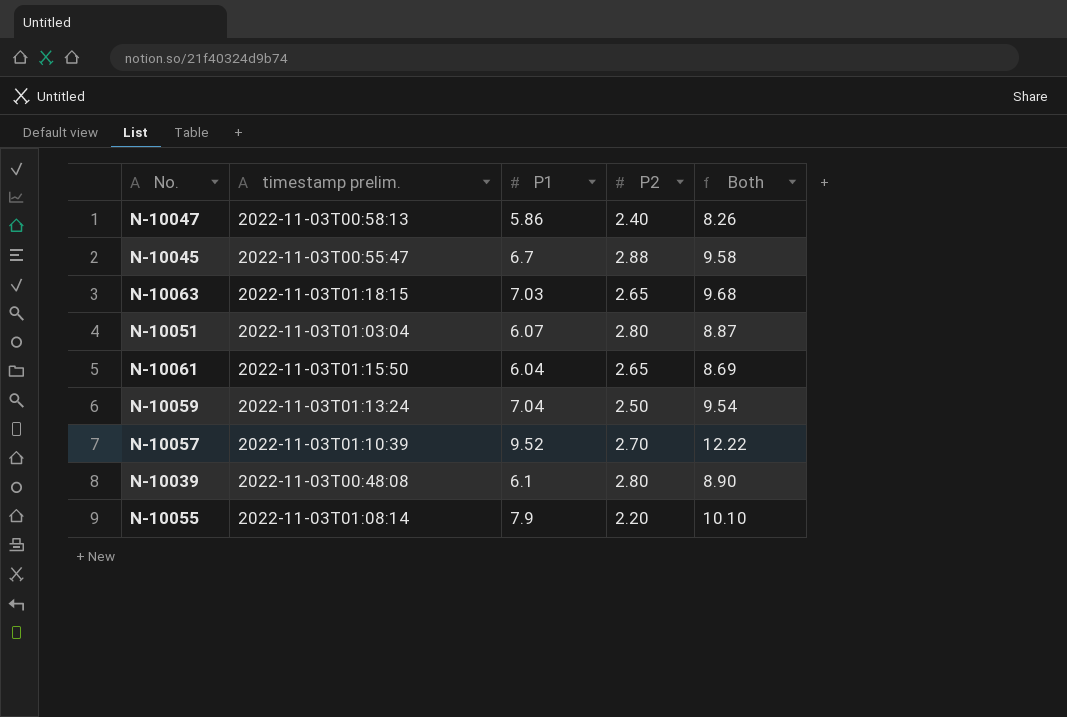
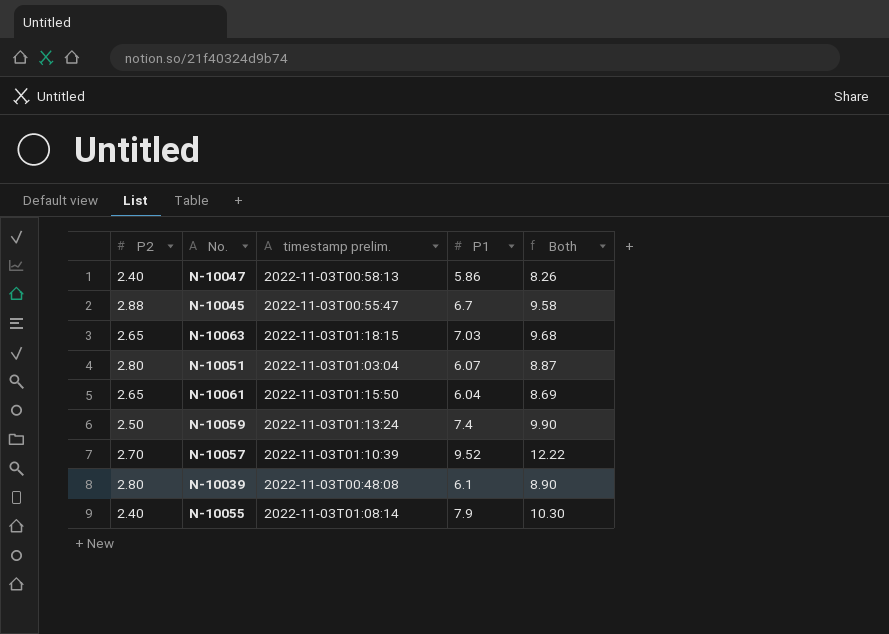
column P2 | position: 4 -> 1
N-10059 | P1: 7.04 -> 7.4
N-10059 | Both: 9.54 -> 9.90
N-10055 | P2: 2.20 -> 2.40
N-10055 | Both: 10.10 -> 10.30

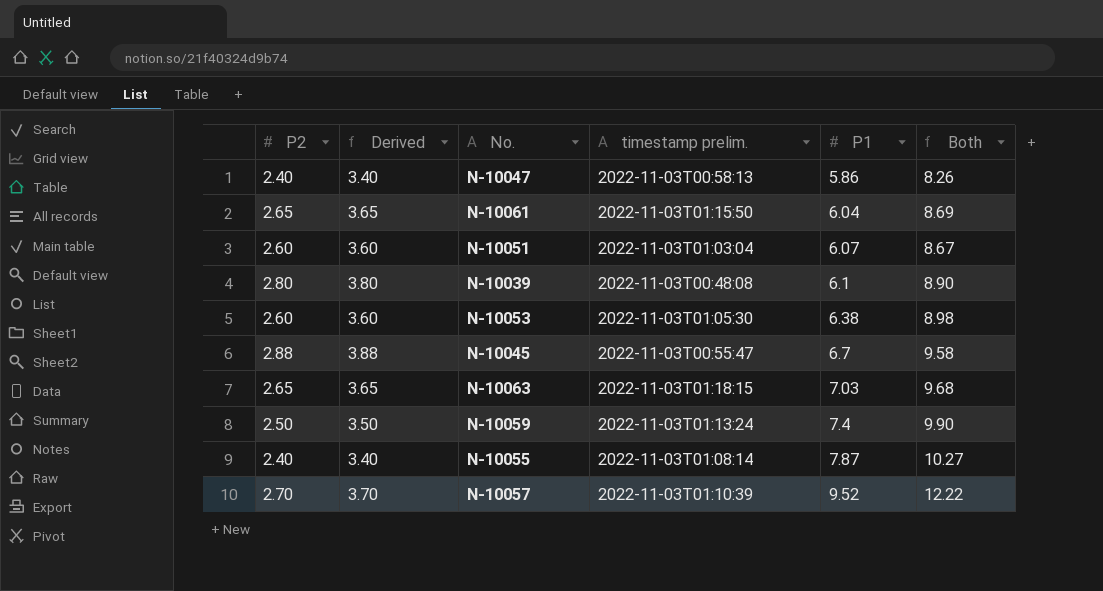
row order: none -> P1 ascending
column Derived | formula: none -> [P2] + 1
N-10051 | P2: 2.80 -> 2.60
N-10051 | Both: 8.87 -> 8.67
row N-10053: none -> 2.60 | 3.60 | 2022-11-03T01:05:30 | 6.38 | 8.98
N-10055 | P1: 7.9 -> 7.87
N-10055 | Both: 10.30 -> 10.27

